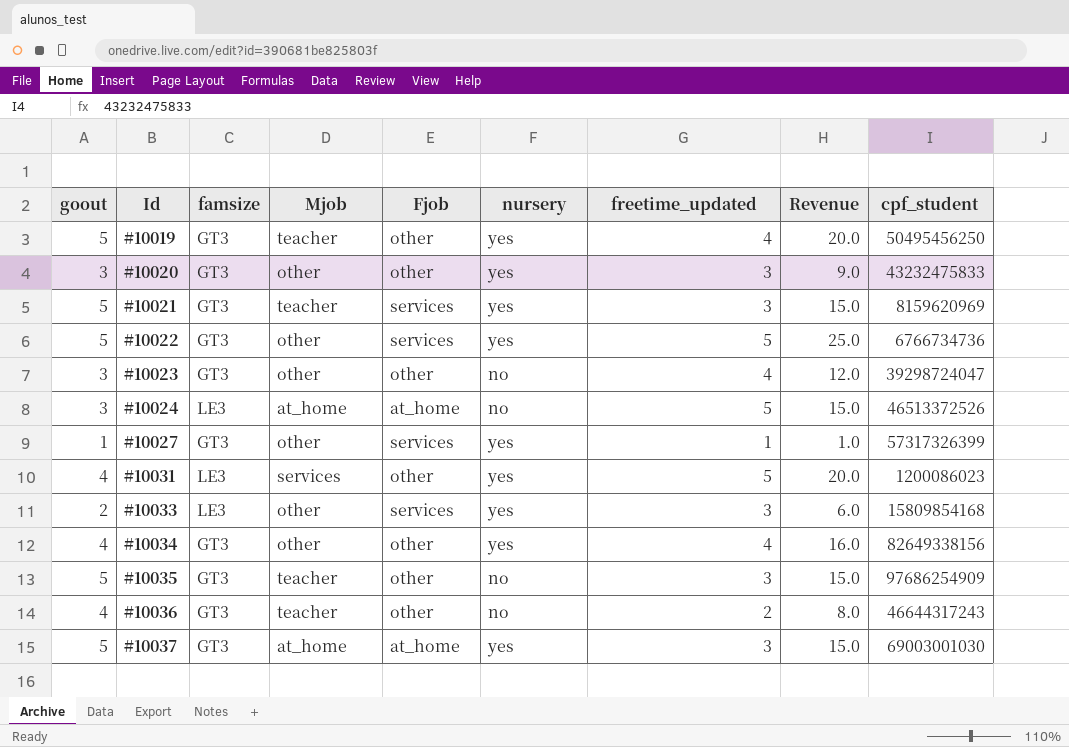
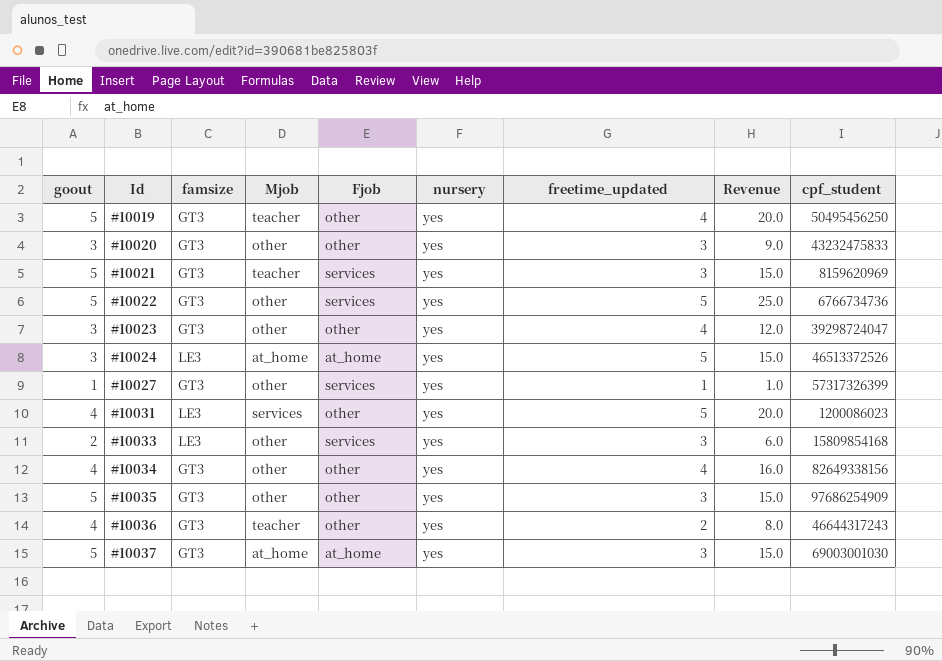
#10023 | nursery: no -> yes
#10024 | nursery: no -> yes
#10035 | Mjob: teacher -> other
#10035 | nursery: no -> yes
#10036 | nursery: no -> yes

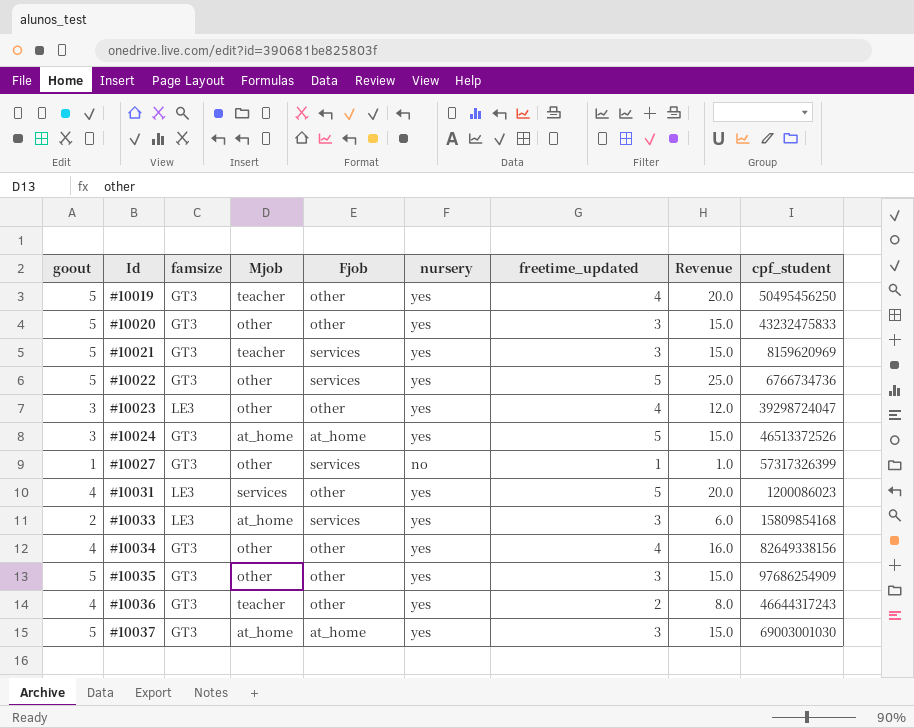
#10020 | goout: 3 -> 5
#10020 | Revenue: 9.0 -> 15.0
#10023 | famsize: GT3 -> LE3
#10024 | famsize: LE3 -> GT3
#10027 | nursery: yes -> no
#10033 | Mjob: other -> at_home

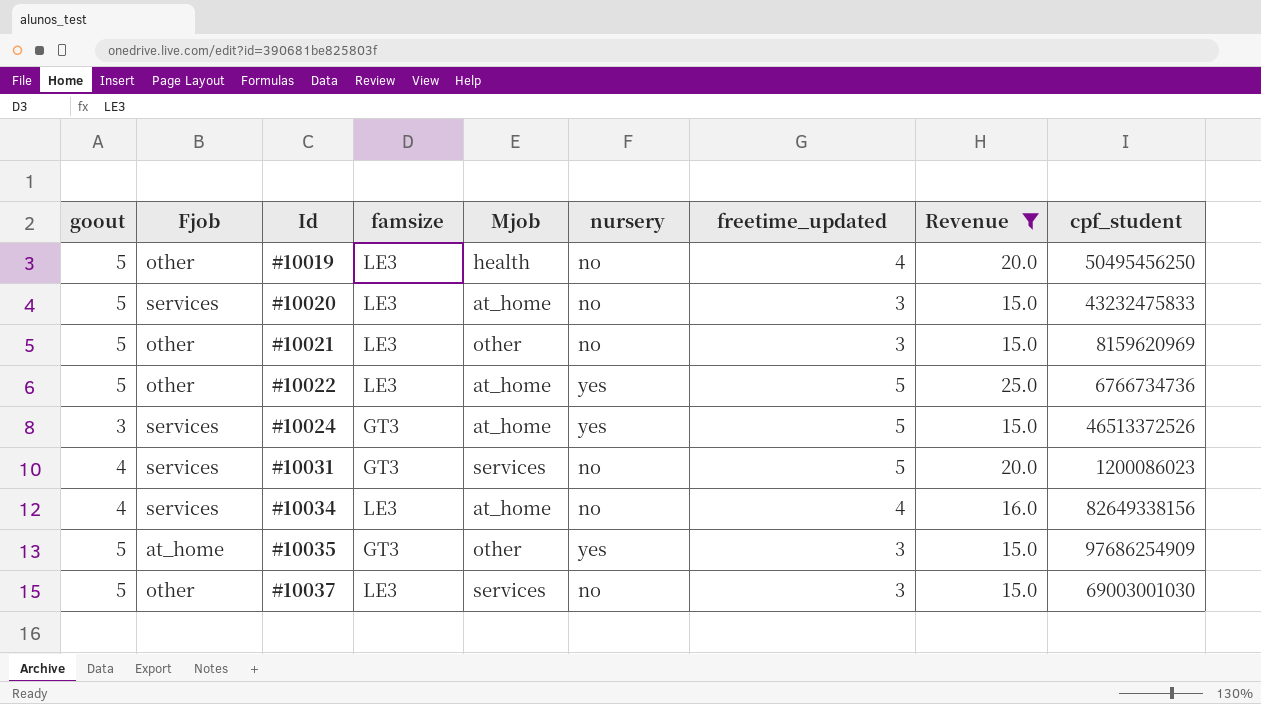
filter: none -> Revenue >= 15.0
column Fjob | position: 5 -> 2
#10019 | famsize: GT3 -> LE3
#10019 | Mjob: teacher -> health
#10019 | nursery: yes -> no
#10020 | Fjob: other -> services
#10020 | famsize: GT3 -> LE3
#10020 | Mjob: other -> at_home
#10020 | nursery: yes -> no
#10021 | Fjob: services -> other
#10021 | famsize: GT3 -> LE3
#10021 | Mjob: teacher -> other
#10021 | nursery: yes -> no
#10022 | Fjob: services -> other
#10022 | famsize: GT3 -> LE3
#10022 | Mjob: other -> at_home
#10024 | Fjob: at_home -> services
#10031 | Fjob: other -> services
#10031 | famsize: LE3 -> GT3
#10031 | nursery: yes -> no
#10034 | Fjob: other -> services
#10034 | famsize: GT3 -> LE3
#10034 | Mjob: other -> at_home
#10034 | nursery: yes -> no
#10035 | Fjob: other -> at_home
#10037 | Fjob: at_home -> other
#10037 | famsize: GT3 -> LE3
#10037 | Mjob: at_home -> services
#10037 | nursery: yes -> no

